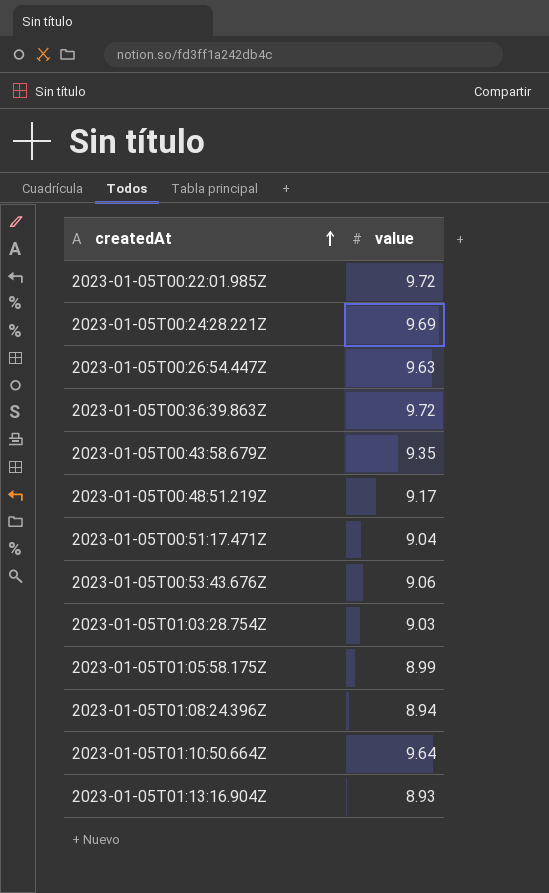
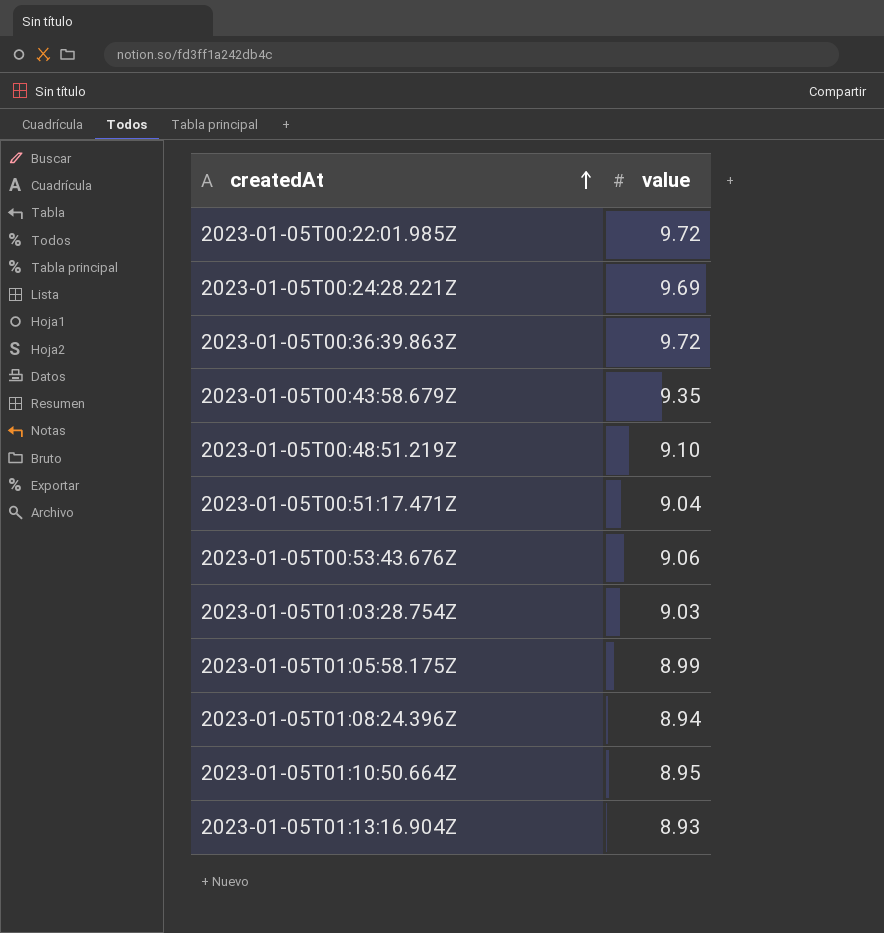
row 2023-01-05T00:26:54.447Z: 9.63 -> none
2023-01-05T00:48:51.219Z | value: 9.17 -> 9.10
2023-01-05T01:10:50.664Z | value: 9.64 -> 8.95

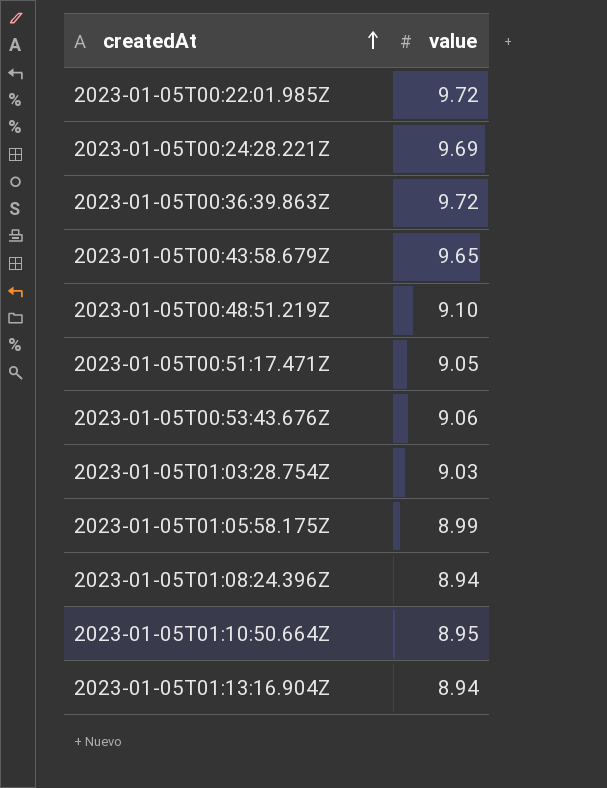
2023-01-05T00:43:58.679Z | value: 9.35 -> 9.65
2023-01-05T00:51:17.471Z | value: 9.04 -> 9.05
2023-01-05T01:13:16.904Z | value: 8.93 -> 8.94

